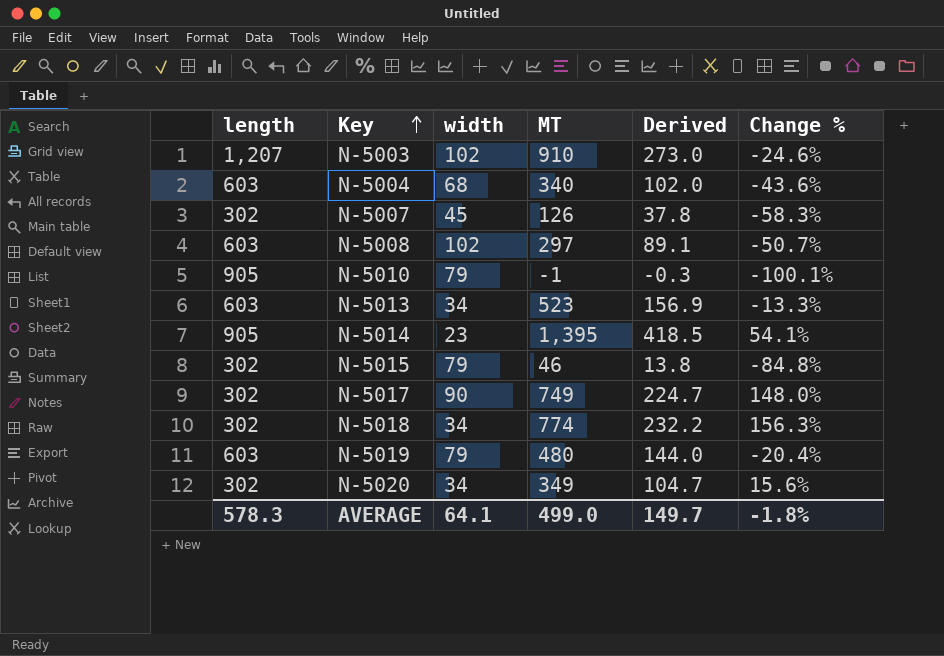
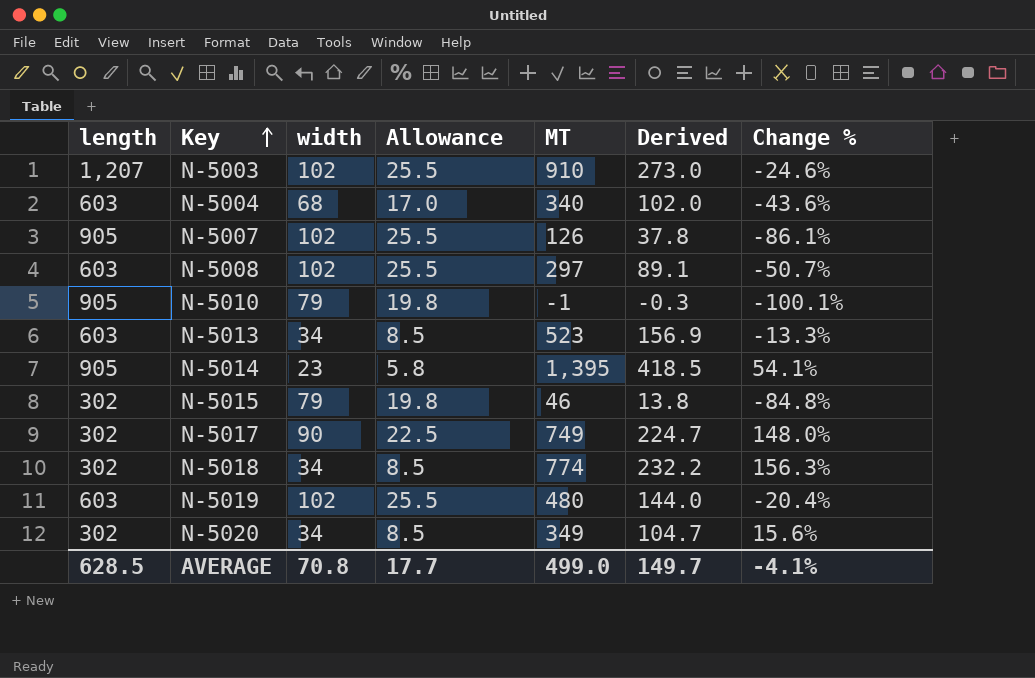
column Allowance | formula: none -> [width] * 0.25
N-5007 | length: 302 -> 905
N-5007 | width: 45 -> 102
N-5007 | Change %: -58.3% -> -86.1%
N-5019 | width: 79 -> 102
AVERAGE | length: 578.3 -> 628.5
AVERAGE | width: 64.1 -> 70.8
AVERAGE | Change %: -1.8% -> -4.1%

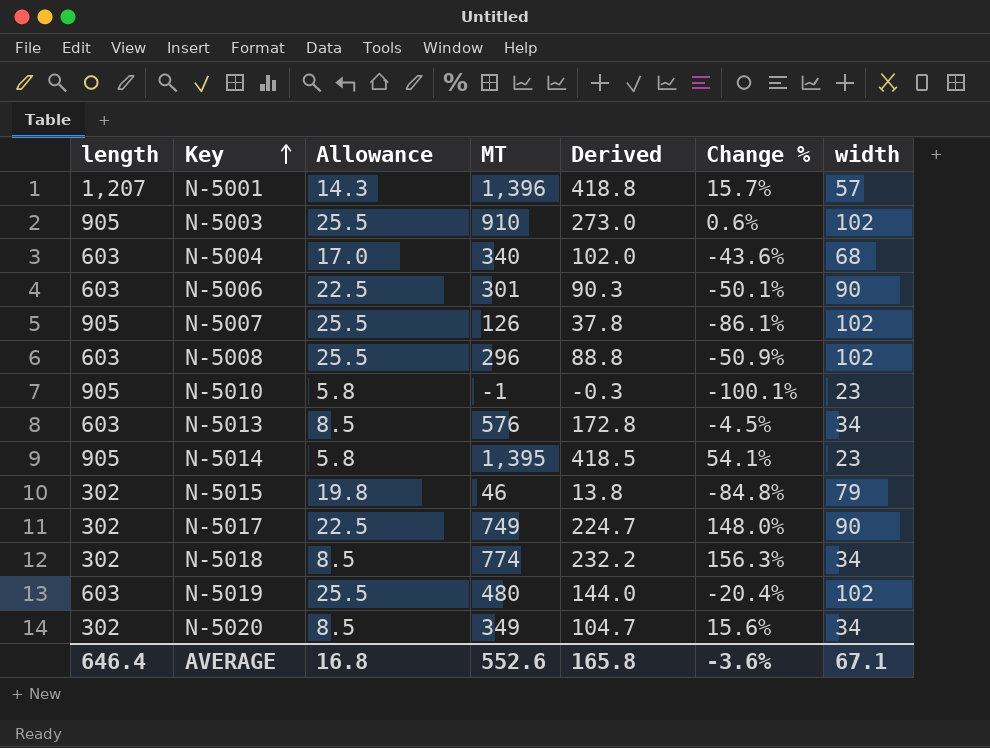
column width | position: 3 -> 7
row N-5001: none -> 1,207 | 14.3 | 1,396 | 418.8 | 15.7% | 57
N-5003 | length: 1,207 -> 905
N-5003 | Change %: -24.6% -> 0.6%
row N-5006: none -> 603 | 22.5 | 301 | 90.3 | -50.1% | 90
N-5008 | MT: 297 -> 296
N-5008 | Derived: 89.1 -> 88.8
N-5008 | Change %: -50.7% -> -50.9%
N-5010 | Allowance: 19.8 -> 5.8
N-5010 | width: 79 -> 23
N-5013 | MT: 523 -> 576
N-5013 | Derived: 156.9 -> 172.8
N-5013 | Change %: -13.3% -> -4.5%
AVERAGE | length: 628.5 -> 646.4
AVERAGE | Allowance: 17.7 -> 16.8
AVERAGE | MT: 499.0 -> 552.6
AVERAGE | Derived: 149.7 -> 165.8
AVERAGE | Change %: -4.1% -> -3.6%
AVERAGE | width: 70.8 -> 67.1

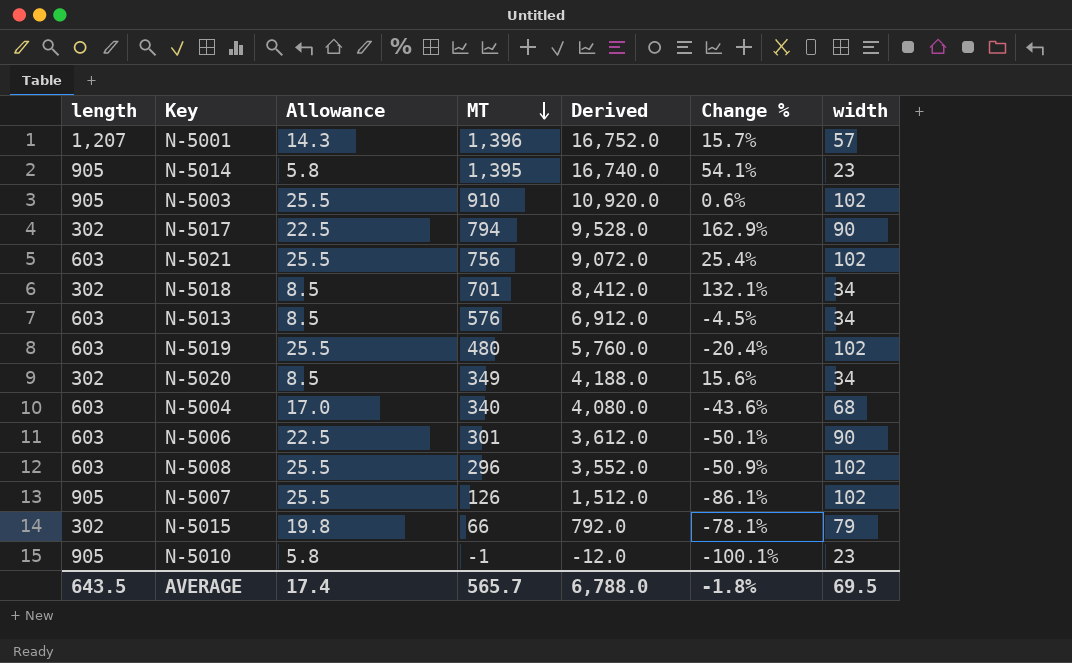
row order: Key ascending -> MT descending
column Derived | formula: [MT] * 0.3 -> [MT] * 12
N-5017 | MT: 749 -> 794
N-5017 | Change %: 148.0% -> 162.9%
row N-5021: none -> 603 | 25.5 | 756 | 9,072.0 | 25.4% | 102
N-5018 | MT: 774 -> 701
N-5018 | Change %: 156.3% -> 132.1%
N-5015 | MT: 46 -> 66
N-5015 | Change %: -84.8% -> -78.1%
AVERAGE | length: 646.4 -> 643.5
AVERAGE | Allowance: 16.8 -> 17.4
AVERAGE | MT: 552.6 -> 565.7
AVERAGE | Derived: 165.8 -> 6,788.0
AVERAGE | Change %: -3.6% -> -1.8%
AVERAGE | width: 67.1 -> 69.5

